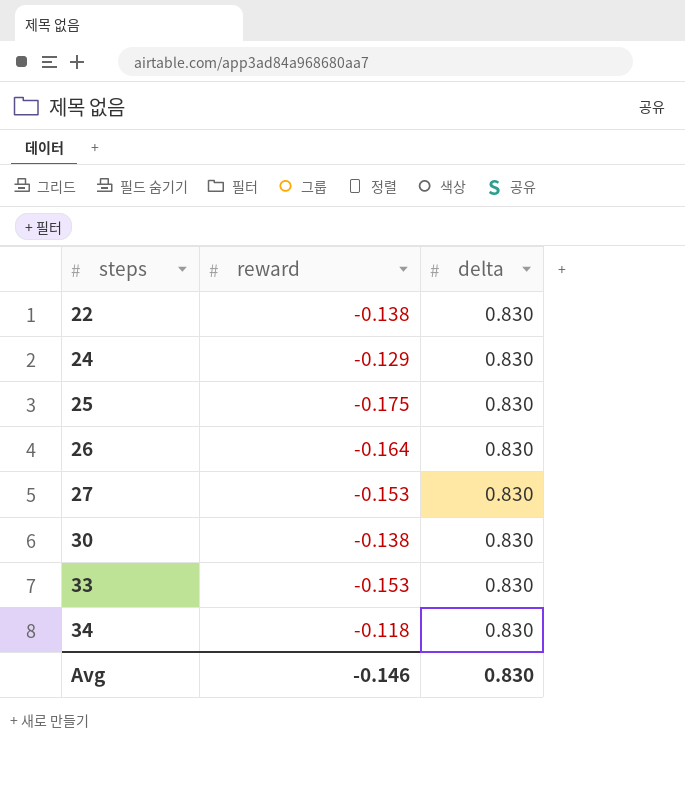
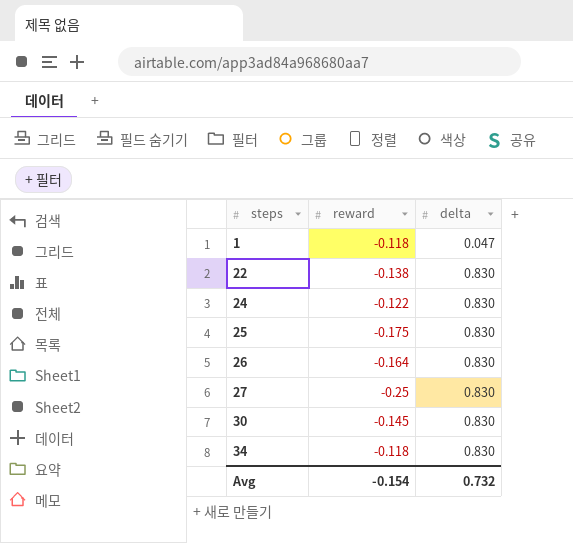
row 33: -0.153 | 0.830 -> none
row 1: none -> -0.118 | 0.047
24 | reward: -0.129 -> -0.122
27 | reward: -0.153 -> -0.25
30 | reward: -0.138 -> -0.145
Avg | reward: -0.146 -> -0.154
Avg | delta: 0.830 -> 0.732

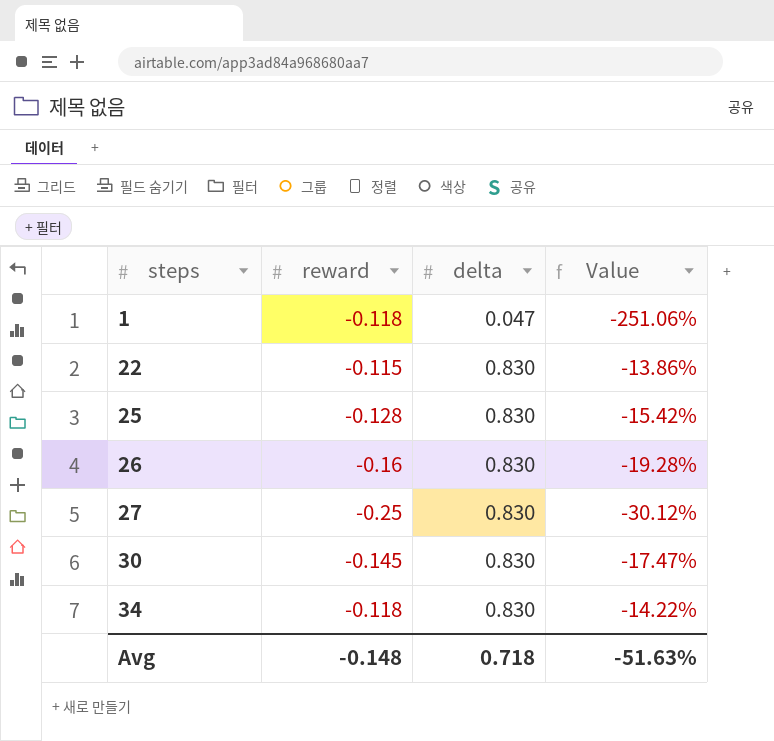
column Value | formula: none -> [reward] / [delta]
row 24: -0.122 | 0.830 -> none
22 | reward: -0.138 -> -0.115
25 | reward: -0.175 -> -0.128
26 | reward: -0.164 -> -0.16
Avg | reward: -0.154 -> -0.148
Avg | delta: 0.732 -> 0.718

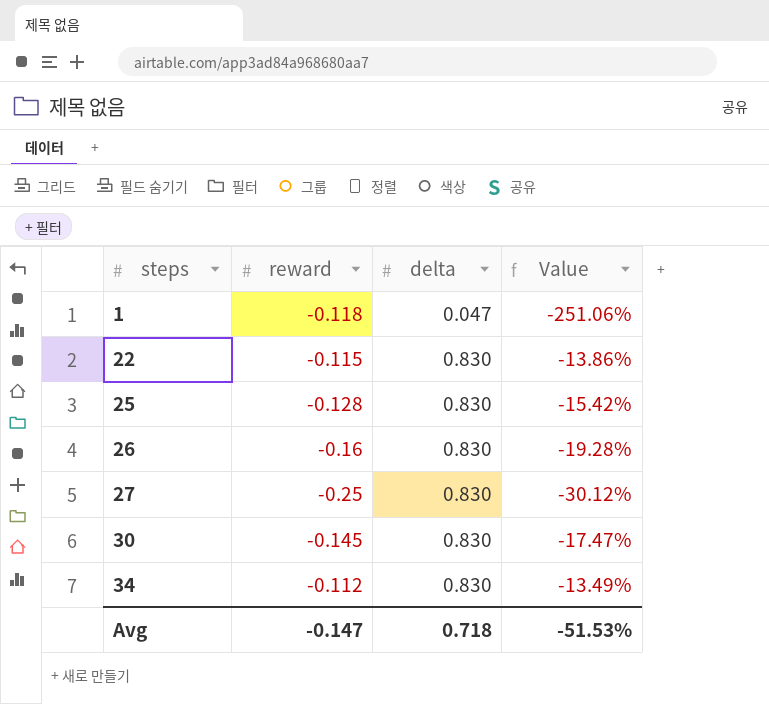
34 | reward: -0.118 -> -0.112
34 | Value: -14.22% -> -13.49%
Avg | reward: -0.148 -> -0.147
Avg | Value: -51.63% -> -51.53%

